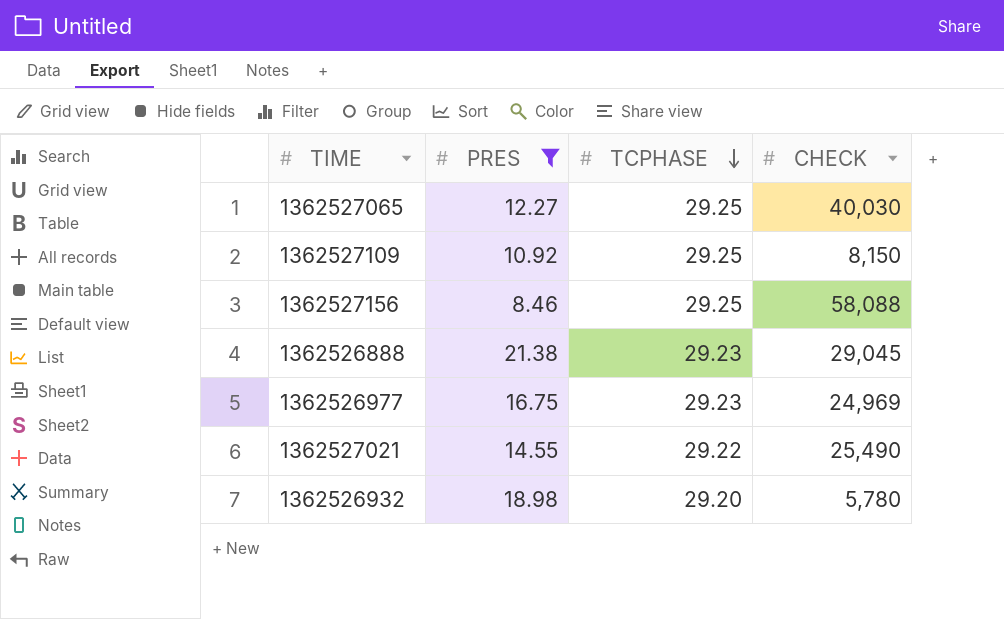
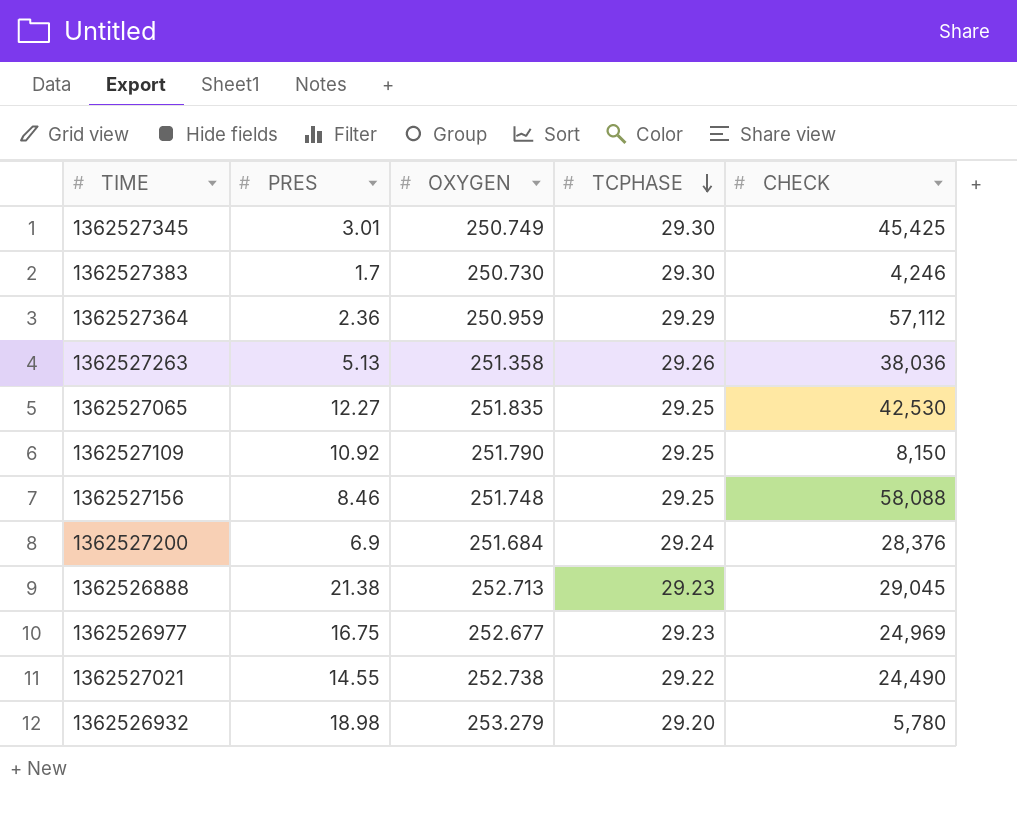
filter: PRES >= 8.46 -> none
column OXYGEN | position: none -> 3
1362527065 | CHECK: 40,030 -> 42,530
1362527021 | CHECK: 25,490 -> 24,490

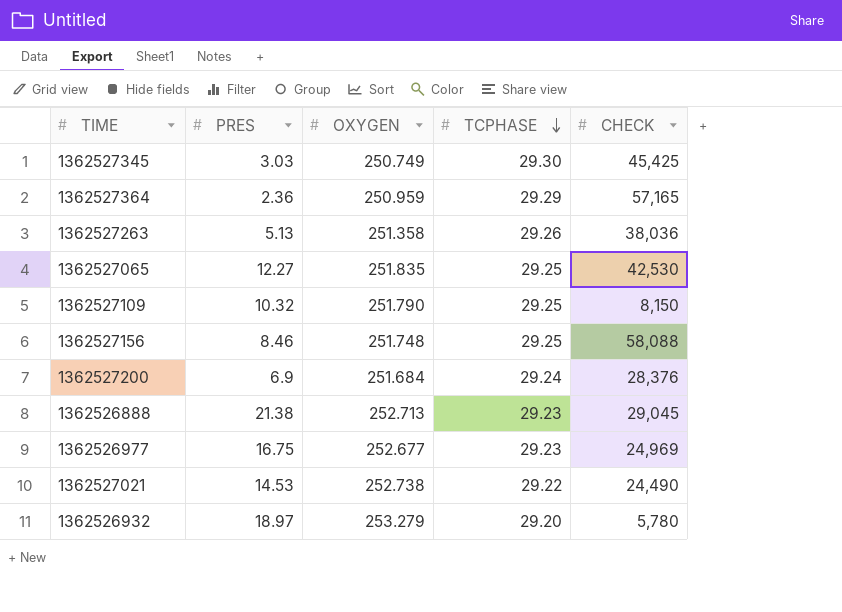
row 1362527383: 1.7 | 250.730 | 29.30 | 4,246 -> none
1362527345 | PRES: 3.01 -> 3.03
1362527364 | CHECK: 57,112 -> 57,165
1362527109 | PRES: 10.92 -> 10.32
1362527021 | PRES: 14.55 -> 14.53
1362526932 | PRES: 18.98 -> 18.97

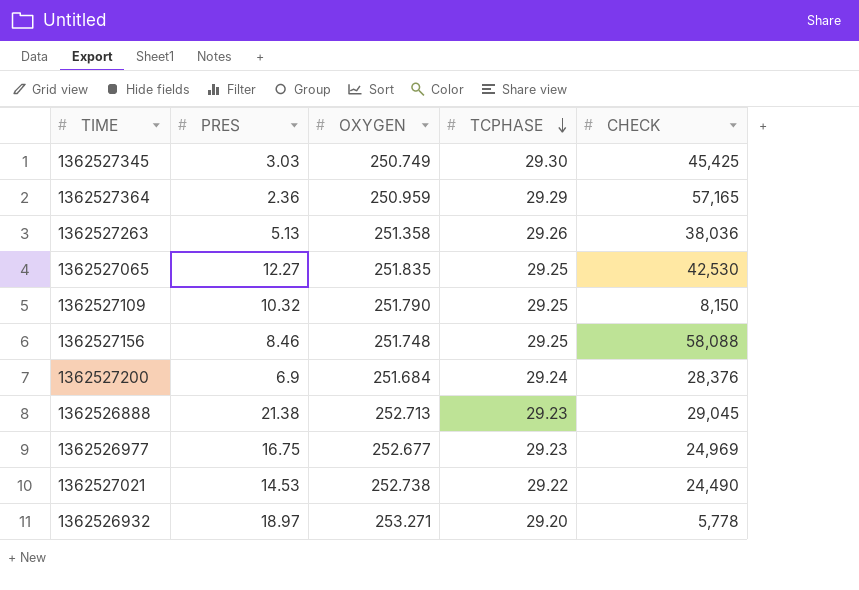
1362526932 | OXYGEN: 253.279 -> 253.271
1362526932 | CHECK: 5,780 -> 5,778

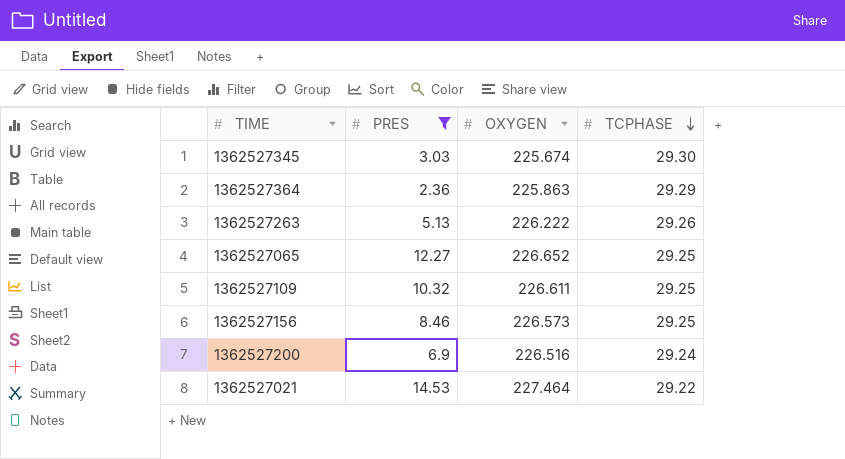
filter: none -> PRES <= 14.53
column CHECK | position: 5 -> none
1362527345 | OXYGEN: 250.749 -> 225.674
1362527364 | OXYGEN: 250.959 -> 225.863
1362527263 | OXYGEN: 251.358 -> 226.222
1362527065 | OXYGEN: 251.835 -> 226.652
1362527109 | OXYGEN: 251.790 -> 226.611
1362527156 | OXYGEN: 251.748 -> 226.573
1362527200 | OXYGEN: 251.684 -> 226.516
1362527021 | OXYGEN: 252.738 -> 227.464

